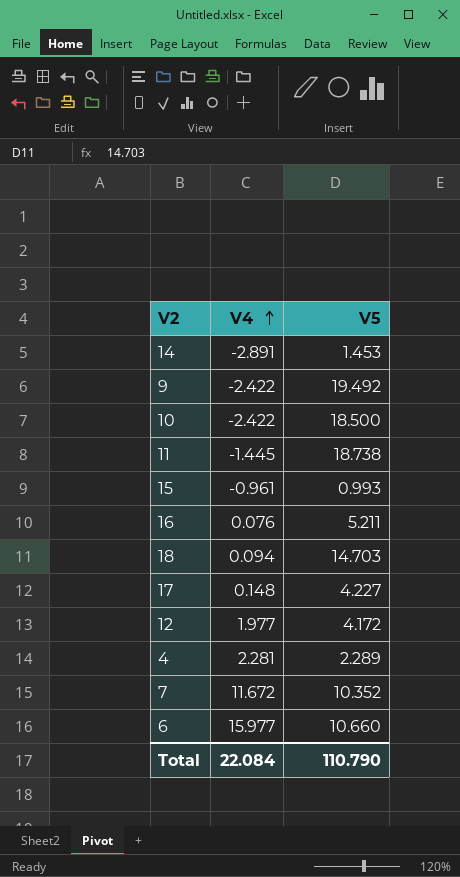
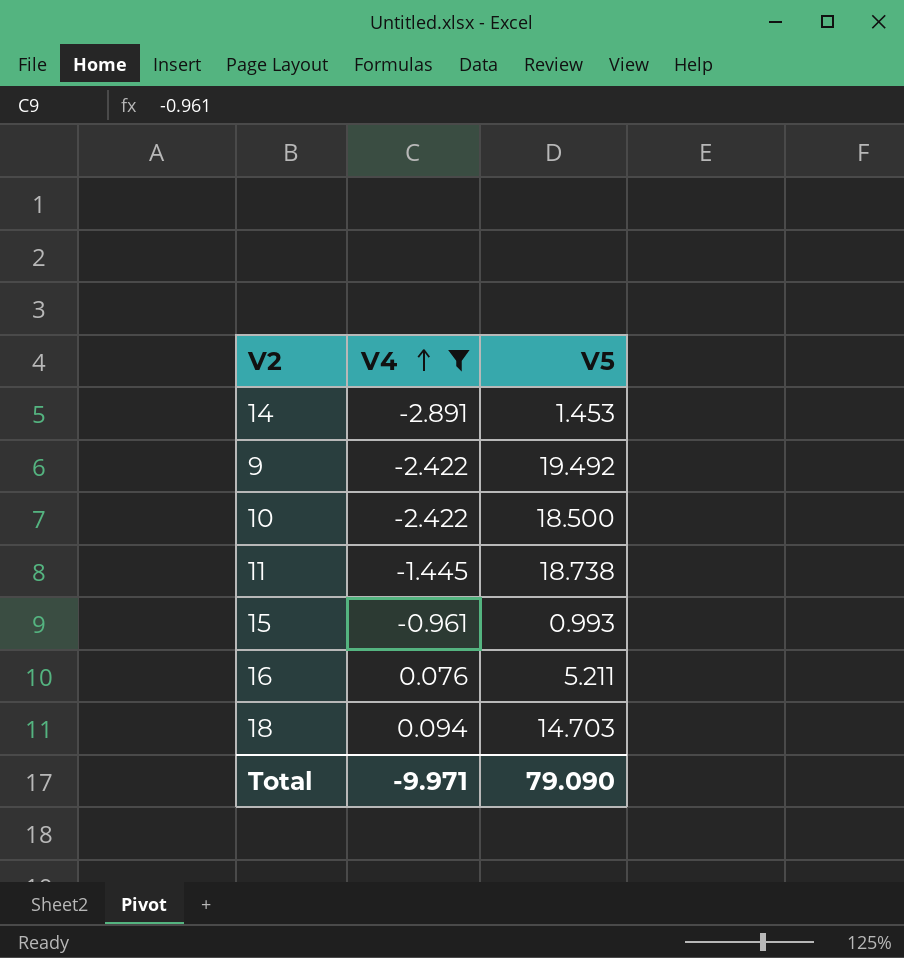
filter: none -> V4 <= 0.094
Total | V4: 22.084 -> -9.971
Total | V5: 110.790 -> 79.090

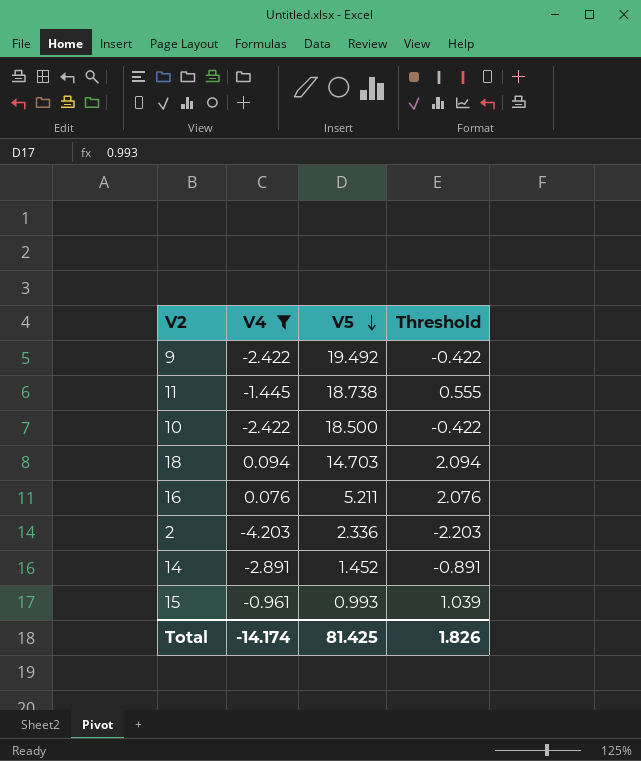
row order: V4 ascending -> V5 descending
column Threshold | formula: none -> [V4] + 2
row 2: none -> -4.203 | 2.336 | -2.203
14 | V5: 1.453 -> 1.452
Total | V4: -9.971 -> -14.174
Total | V5: 79.090 -> 81.425

